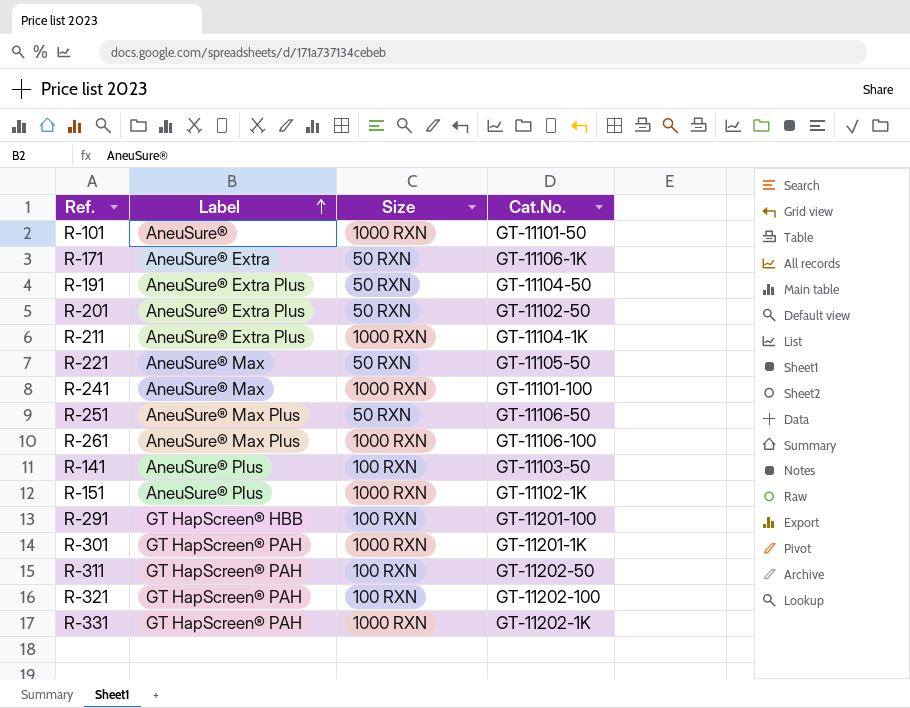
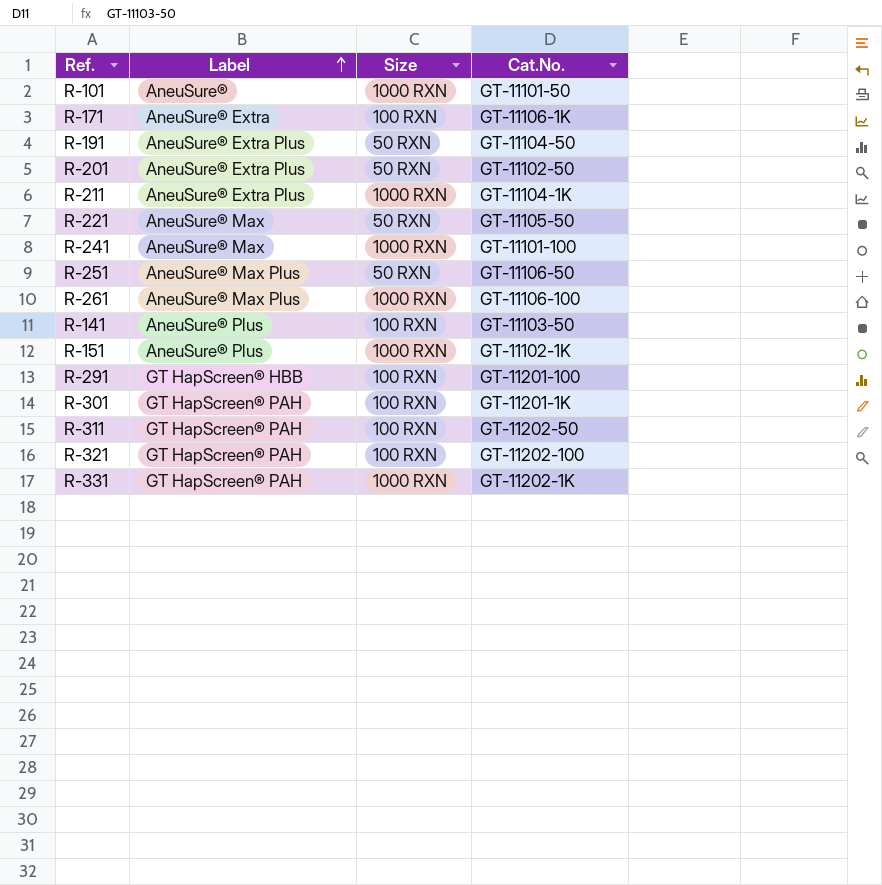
R-171 | Size: 50 RXN -> 100 RXN
R-301 | Size: 1000 RXN -> 100 RXN

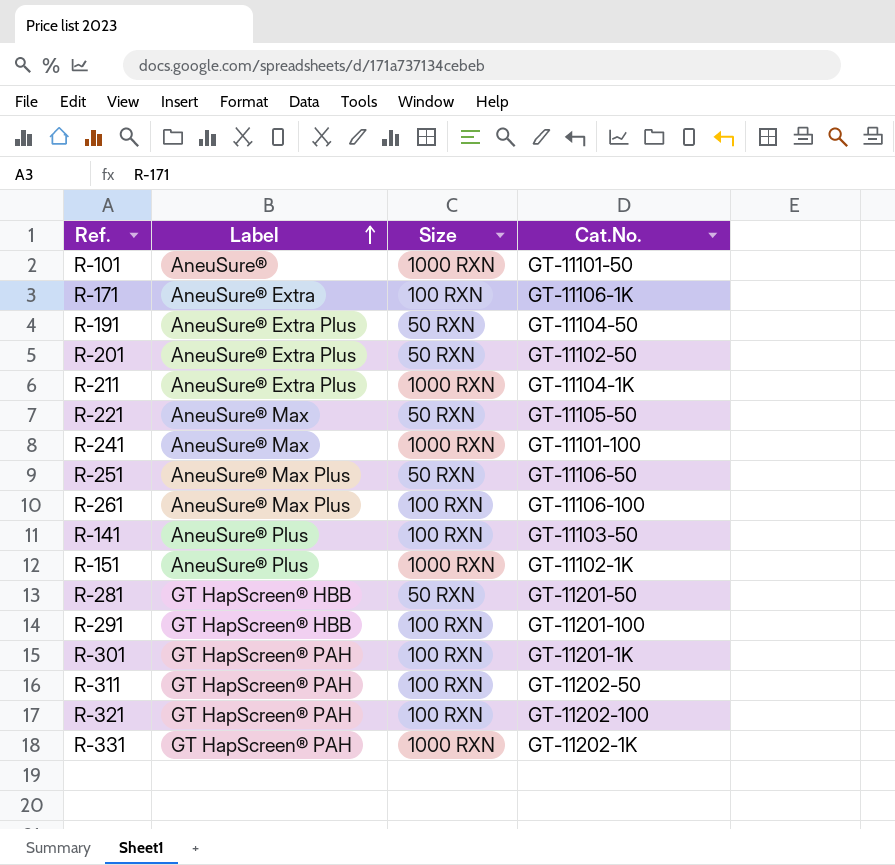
R-261 | Size: 1000 RXN -> 100 RXN
row R-281: none -> GT HapScreen® HBB | 50 RXN | GT-11201-50

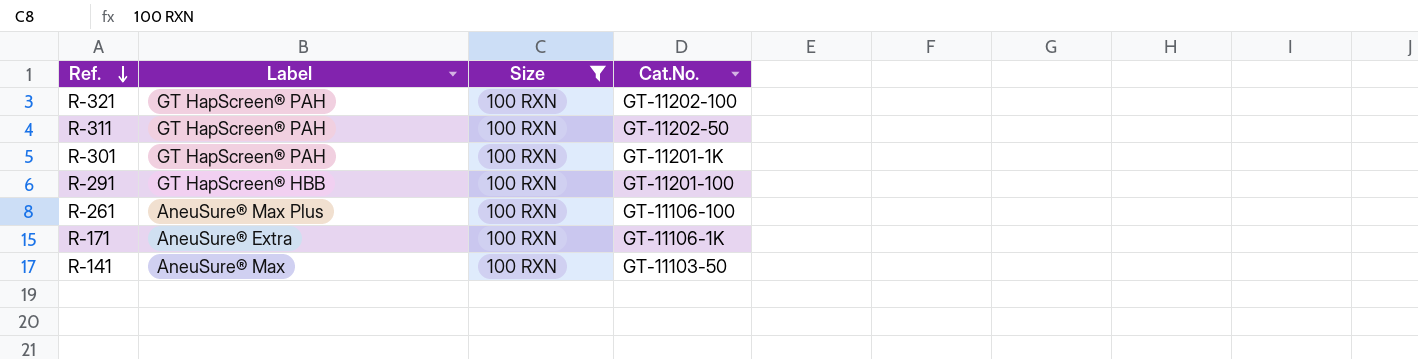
filter: none -> Size = 100 RXN
row order: Label ascending -> Ref. descending
R-141 | Label: AneuSure® Plus -> AneuSure® Max

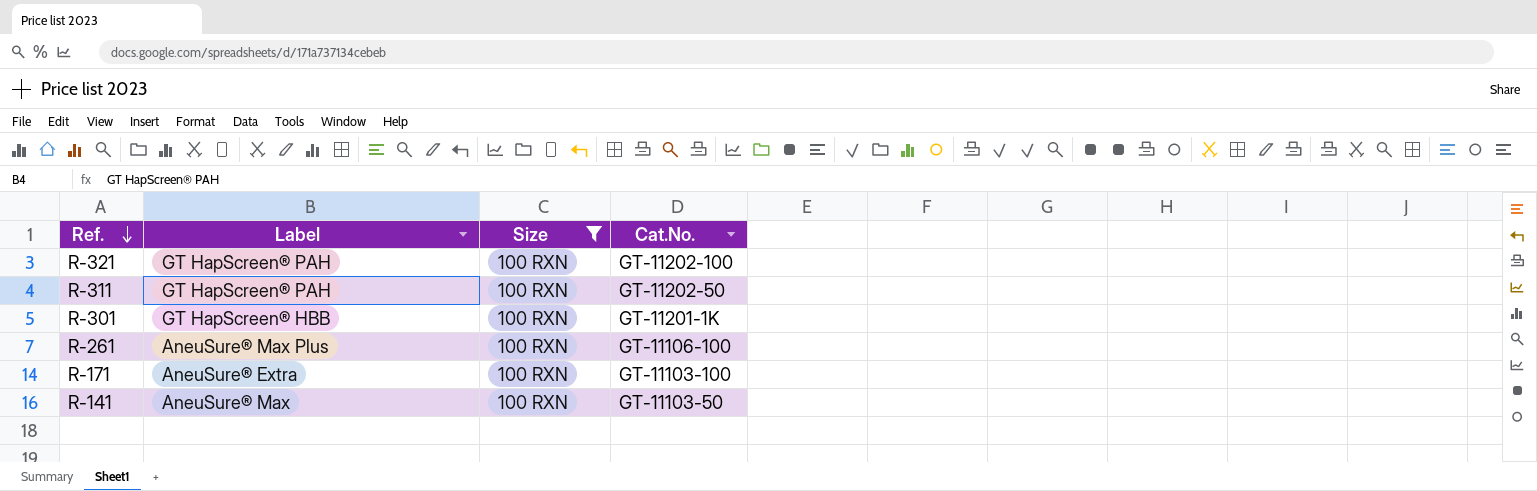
row R-291: GT HapScreen® HBB | 100 RXN | GT-11201-100 -> none
R-301 | Label: GT HapScreen® PAH -> GT HapScreen® HBB
R-171 | Cat.No.: GT-11106-1K -> GT-11103-100

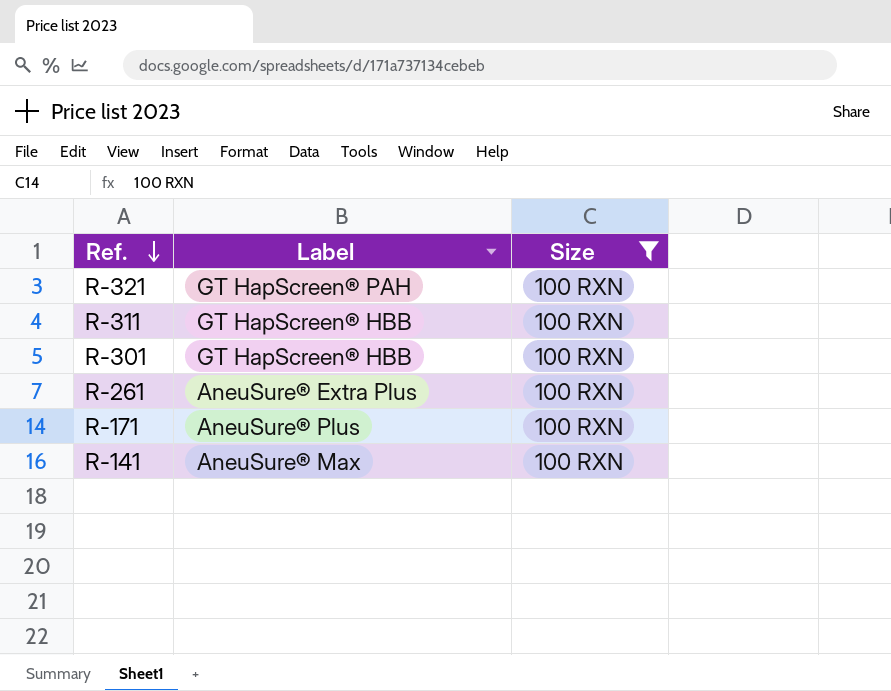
column Cat.No. | position: 4 -> none
R-311 | Label: GT HapScreen® PAH -> GT HapScreen® HBB
R-261 | Label: AneuSure® Max Plus -> AneuSure® Extra Plus
R-171 | Label: AneuSure® Extra -> AneuSure® Plus

